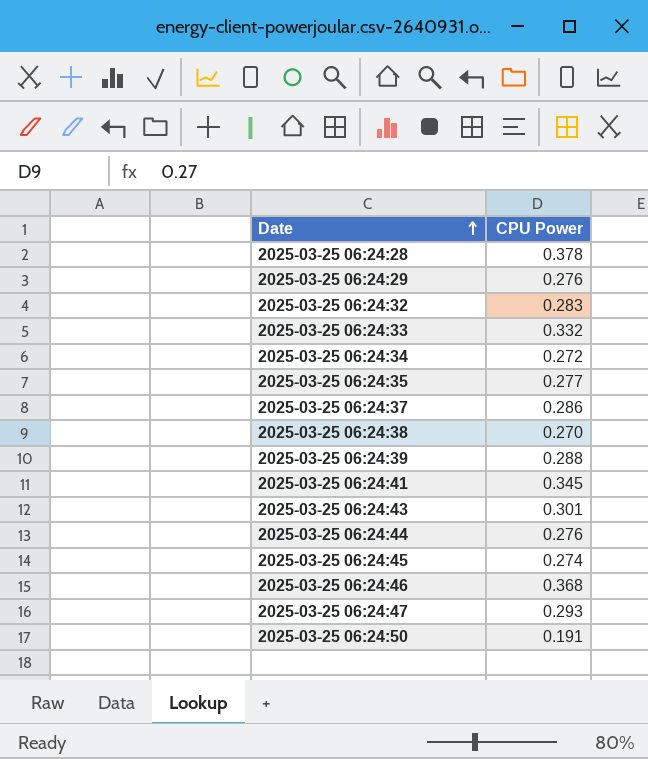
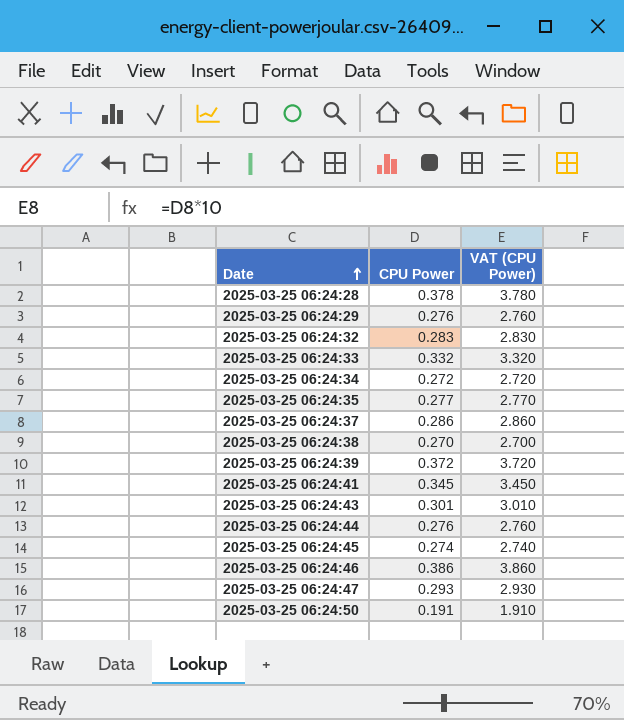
column VAT (CPU Power) | formula: none -> [CPU Power] * 10
2025-03-25 06:24:39 | CPU Power: 0.288 -> 0.372
2025-03-25 06:24:46 | CPU Power: 0.368 -> 0.386

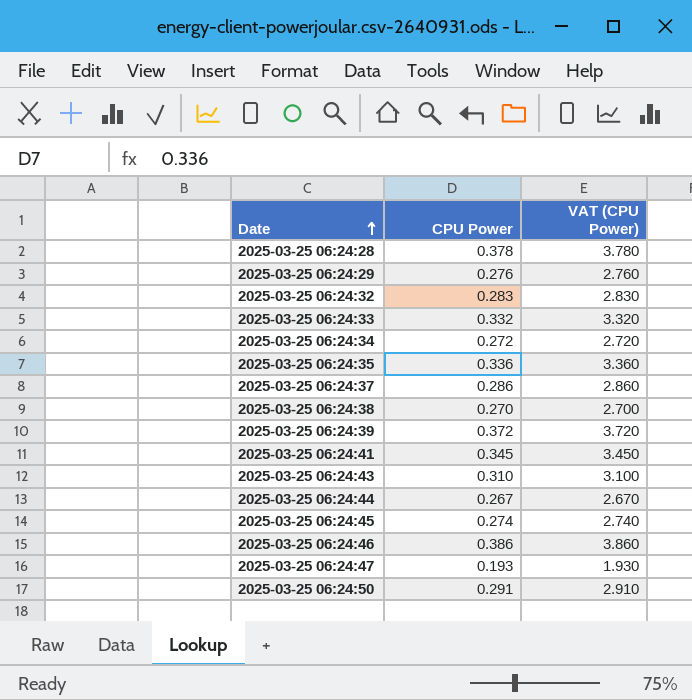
2025-03-25 06:24:35 | CPU Power: 0.277 -> 0.336
2025-03-25 06:24:35 | VAT (CPU Power): 2.770 -> 3.360
2025-03-25 06:24:43 | CPU Power: 0.301 -> 0.310
2025-03-25 06:24:43 | VAT (CPU Power): 3.010 -> 3.100
2025-03-25 06:24:44 | CPU Power: 0.276 -> 0.267
2025-03-25 06:24:44 | VAT (CPU Power): 2.760 -> 2.670
2025-03-25 06:24:47 | CPU Power: 0.293 -> 0.193
2025-03-25 06:24:47 | VAT (CPU Power): 2.930 -> 1.930
2025-03-25 06:24:50 | CPU Power: 0.191 -> 0.291
2025-03-25 06:24:50 | VAT (CPU Power): 1.910 -> 2.910

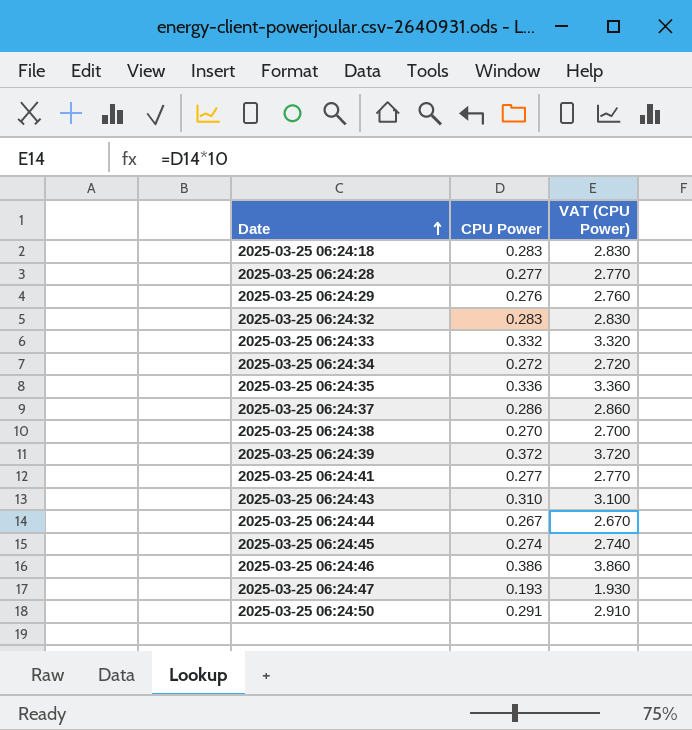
row 2025-03-25 06:24:18: none -> 0.283 | 2.830
2025-03-25 06:24:28 | CPU Power: 0.378 -> 0.277
2025-03-25 06:24:28 | VAT (CPU Power): 3.780 -> 2.770
2025-03-25 06:24:41 | CPU Power: 0.345 -> 0.277
2025-03-25 06:24:41 | VAT (CPU Power): 3.450 -> 2.770

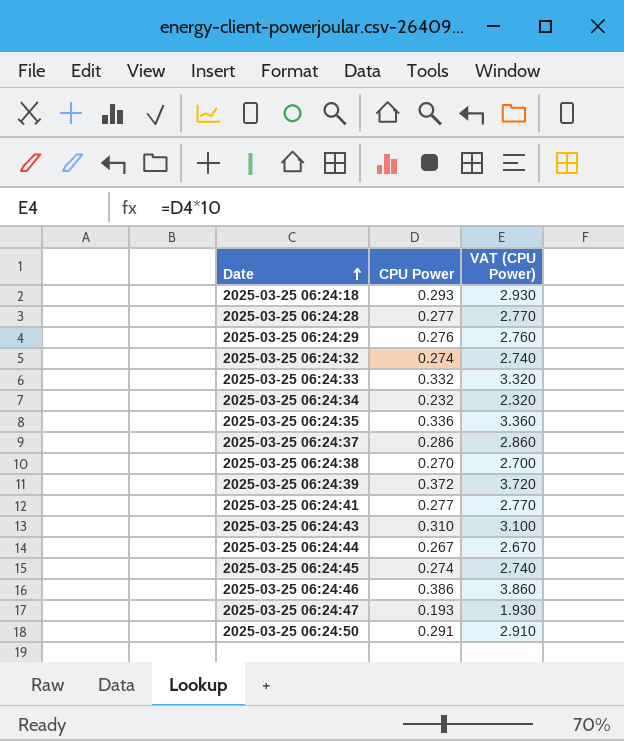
2025-03-25 06:24:18 | CPU Power: 0.283 -> 0.293
2025-03-25 06:24:18 | VAT (CPU Power): 2.830 -> 2.930
2025-03-25 06:24:32 | CPU Power: 0.283 -> 0.274
2025-03-25 06:24:32 | VAT (CPU Power): 2.830 -> 2.740
2025-03-25 06:24:34 | CPU Power: 0.272 -> 0.232
2025-03-25 06:24:34 | VAT (CPU Power): 2.720 -> 2.320

